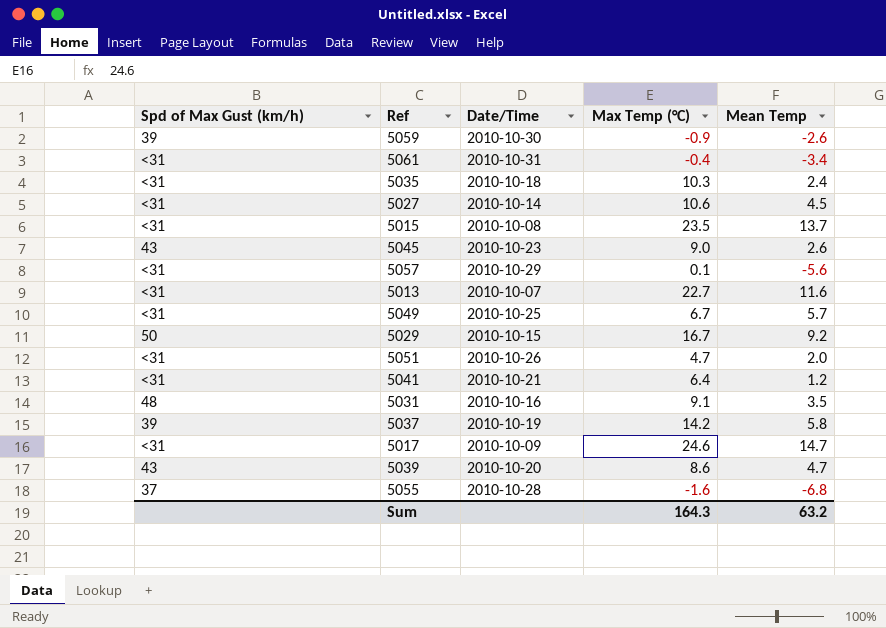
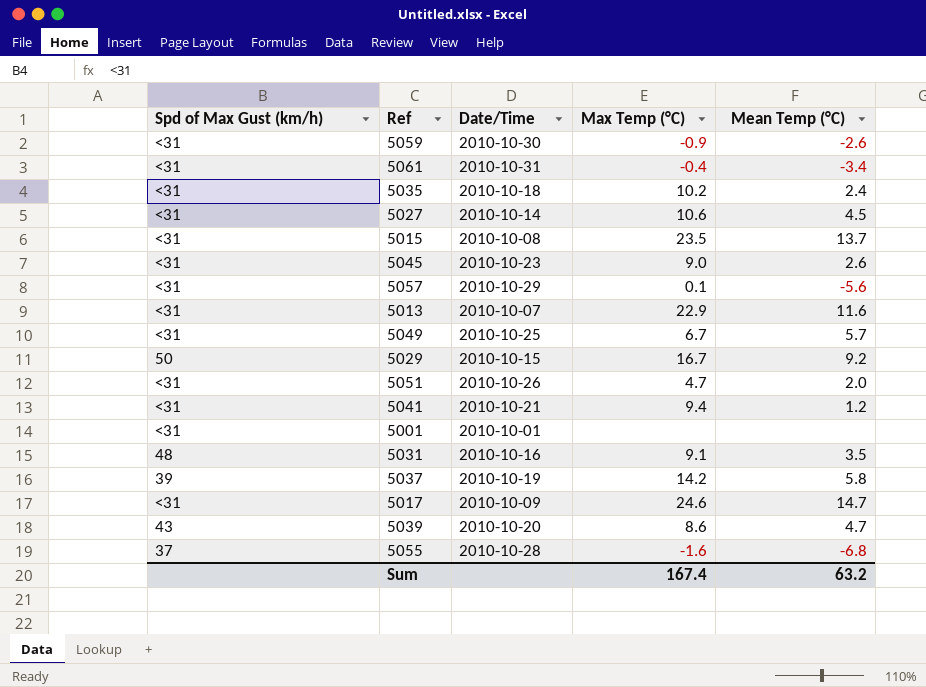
column name: Mean Temp -> Mean Temp (°C)
5059 | Spd of Max Gust (km/h): 39 -> <31
5035 | Max Temp (°C): 10.3 -> 10.2
5045 | Spd of Max Gust (km/h): 43 -> <31
5013 | Max Temp (°C): 22.7 -> 22.9
5041 | Max Temp (°C): 6.4 -> 9.4
row 5001: none -> <31 | 2010-10-01 | none | none
Sum | Max Temp (°C): 164.3 -> 167.4

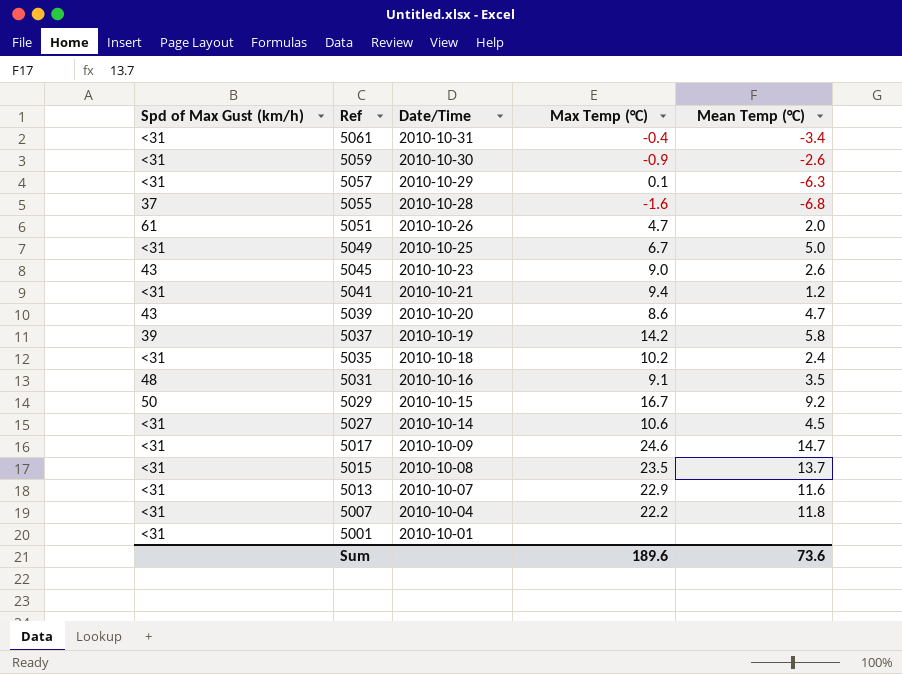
row order: none -> Ref descending
5057 | Mean Temp (°C): -5.6 -> -6.3
5051 | Spd of Max Gust (km/h): <31 -> 61
5049 | Mean Temp (°C): 5.7 -> 5.0
5045 | Spd of Max Gust (km/h): <31 -> 43
row 5007: none -> <31 | 2010-10-04 | 22.2 | 11.8
Sum | Max Temp (°C): 167.4 -> 189.6
Sum | Mean Temp (°C): 63.2 -> 73.6

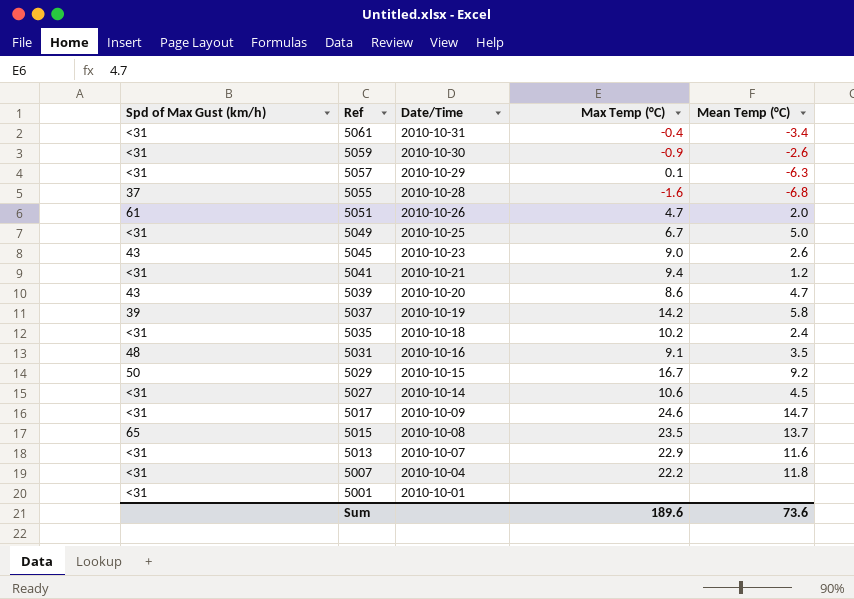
5015 | Spd of Max Gust (km/h): <31 -> 65

